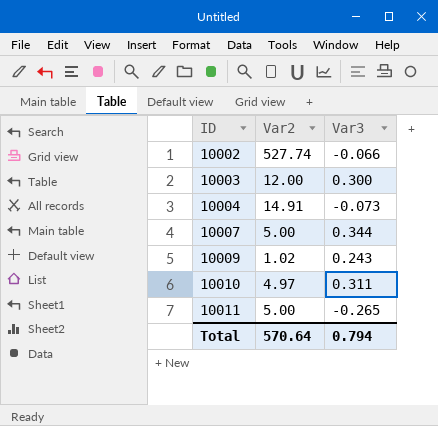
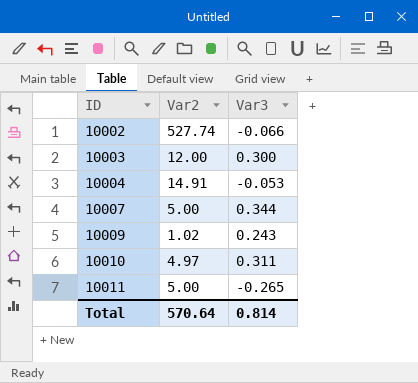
10004 | Var3: -0.073 -> -0.053
Total | Var3: 0.794 -> 0.814

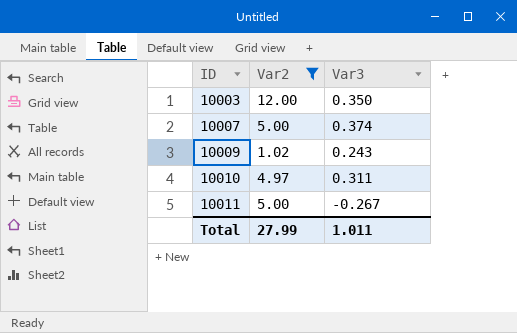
filter: none -> Var2 <= 12.00
10003 | Var3: 0.300 -> 0.350
10007 | Var3: 0.344 -> 0.374
10011 | Var3: -0.265 -> -0.267
Total | Var2: 570.64 -> 27.99
Total | Var3: 0.814 -> 1.011

